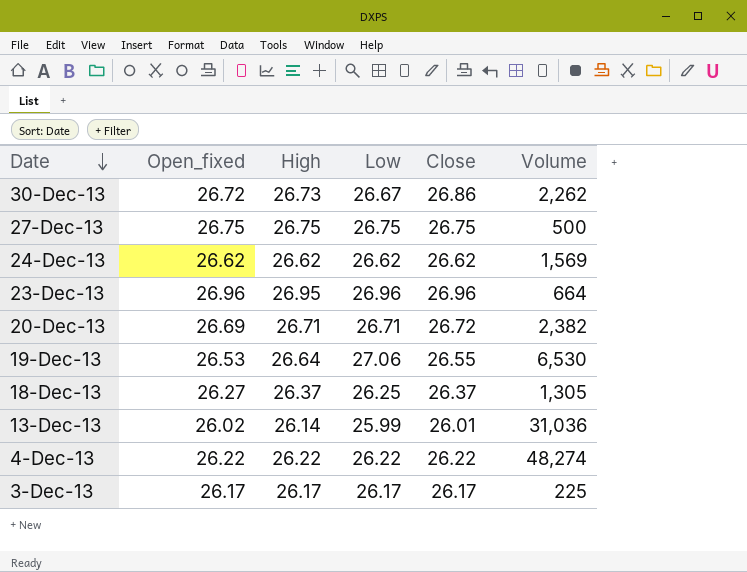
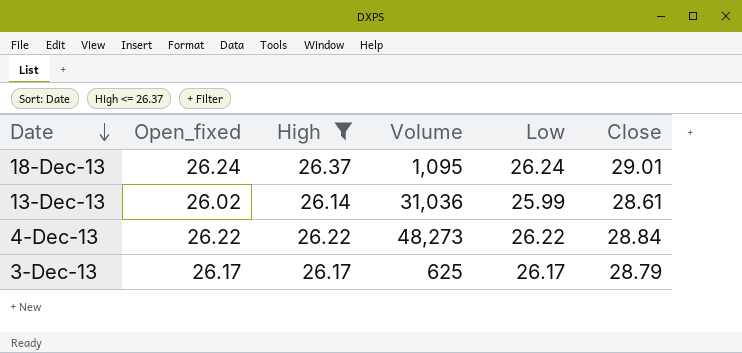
filter: none -> High <= 26.37
column Volume | position: 6 -> 4
18-Dec-13 | Open_fixed: 26.27 -> 26.24
18-Dec-13 | Volume: 1,305 -> 1,095
18-Dec-13 | Low: 26.25 -> 26.24
18-Dec-13 | Close: 26.37 -> 29.01
13-Dec-13 | Close: 26.01 -> 28.61
4-Dec-13 | Volume: 48,274 -> 48,273
4-Dec-13 | Close: 26.22 -> 28.84
3-Dec-13 | Volume: 225 -> 625
3-Dec-13 | Close: 26.17 -> 28.79

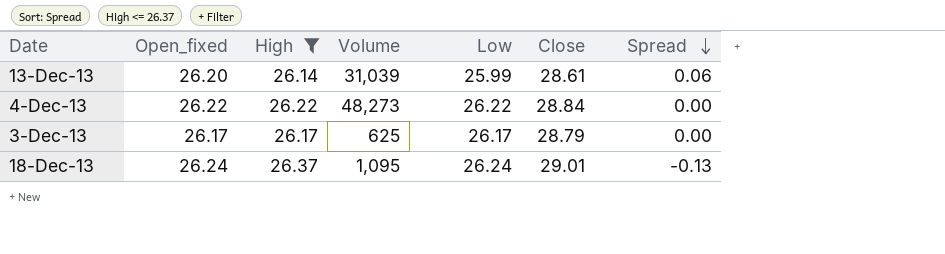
row order: Date descending -> Spread descending
column Spread | formula: none -> [Open_fixed] - [High]
13-Dec-13 | Open_fixed: 26.02 -> 26.20
13-Dec-13 | Volume: 31,036 -> 31,039

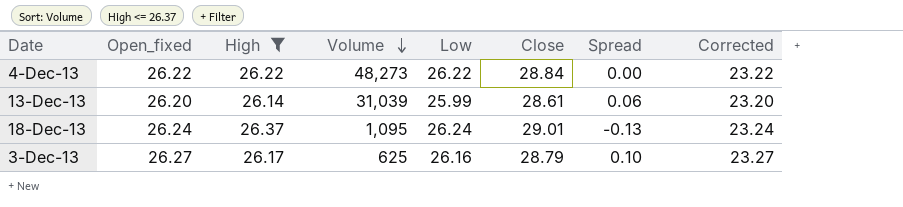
row order: Spread descending -> Volume descending
column Corrected | formula: none -> [Open_fixed] - 3
3-Dec-13 | Open_fixed: 26.17 -> 26.27
3-Dec-13 | Low: 26.17 -> 26.16
3-Dec-13 | Spread: 0.00 -> 0.10

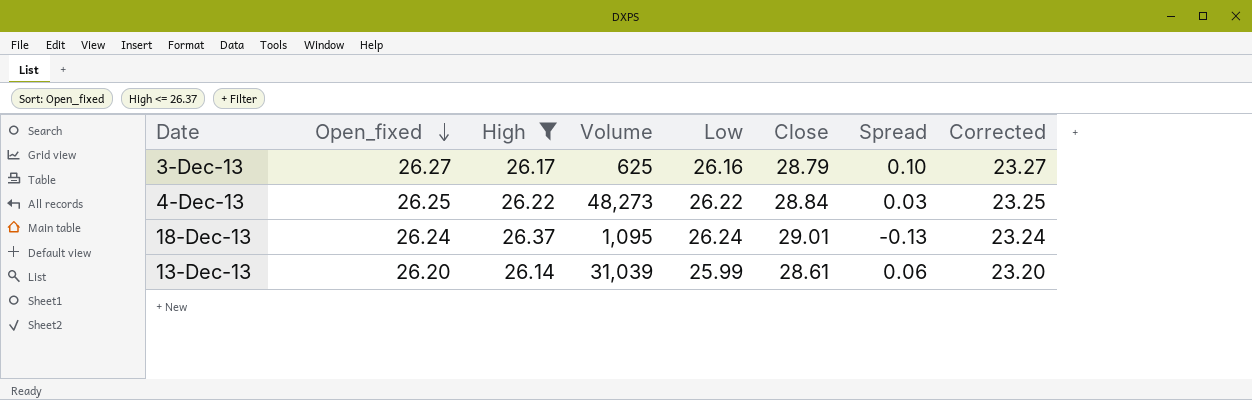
row order: Volume descending -> Open_fixed descending
4-Dec-13 | Open_fixed: 26.22 -> 26.25
4-Dec-13 | Spread: 0.00 -> 0.03
4-Dec-13 | Corrected: 23.22 -> 23.25

